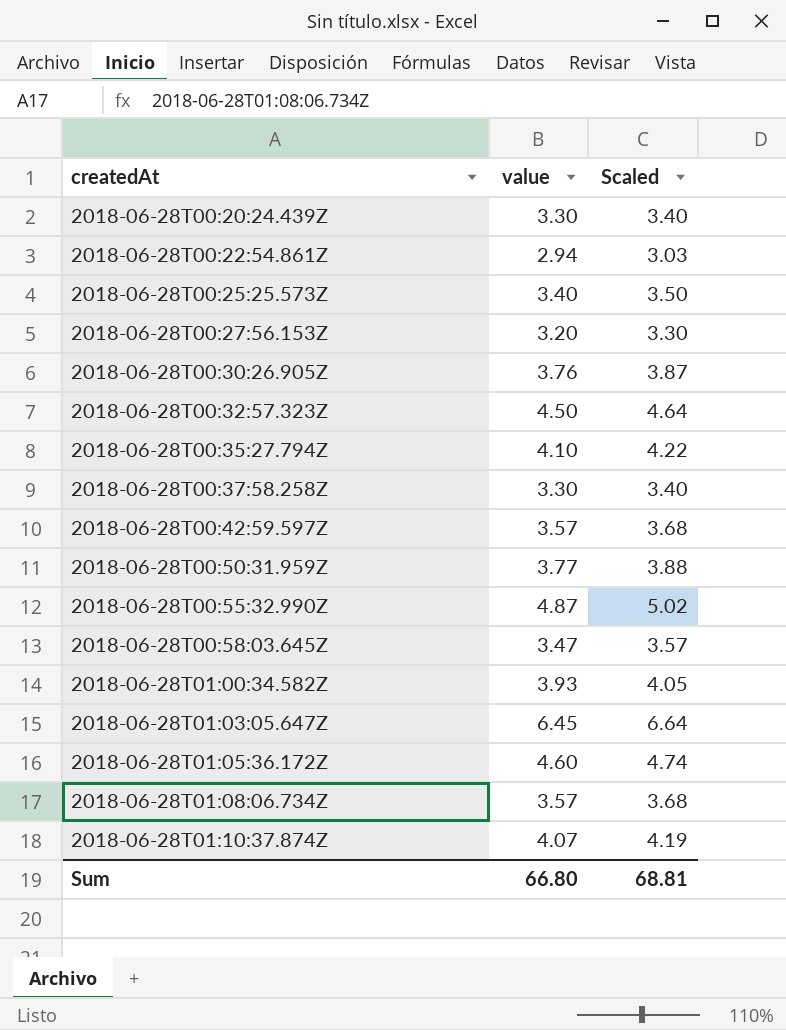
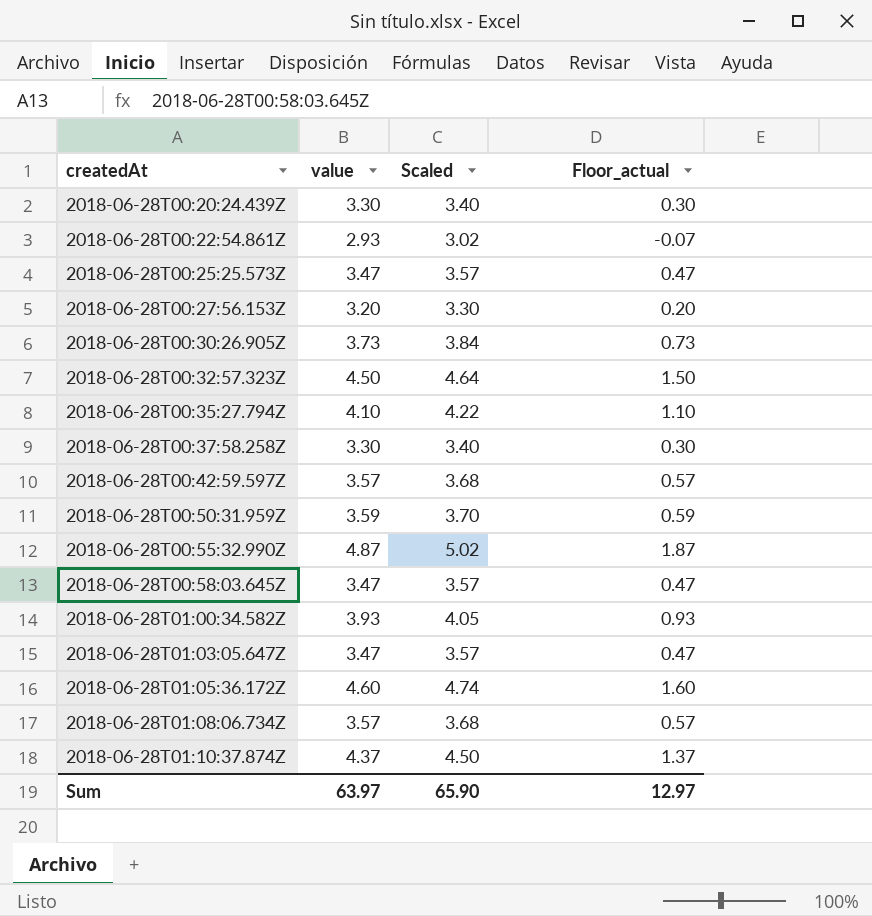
column Floor_actual | formula: none -> [value] - 3
2018-06-28T00:22:54.861Z | value: 2.94 -> 2.93
2018-06-28T00:22:54.861Z | Scaled: 3.03 -> 3.02
2018-06-28T00:25:25.573Z | value: 3.40 -> 3.47
2018-06-28T00:25:25.573Z | Scaled: 3.50 -> 3.57
2018-06-28T00:30:26.905Z | value: 3.76 -> 3.73
2018-06-28T00:30:26.905Z | Scaled: 3.87 -> 3.84
2018-06-28T00:50:31.959Z | value: 3.77 -> 3.59
2018-06-28T00:50:31.959Z | Scaled: 3.88 -> 3.70
2018-06-28T01:03:05.647Z | value: 6.45 -> 3.47
2018-06-28T01:03:05.647Z | Scaled: 6.64 -> 3.57
2018-06-28T01:10:37.874Z | value: 4.07 -> 4.37
2018-06-28T01:10:37.874Z | Scaled: 4.19 -> 4.50
Sum | value: 66.80 -> 63.97
Sum | Scaled: 68.81 -> 65.90

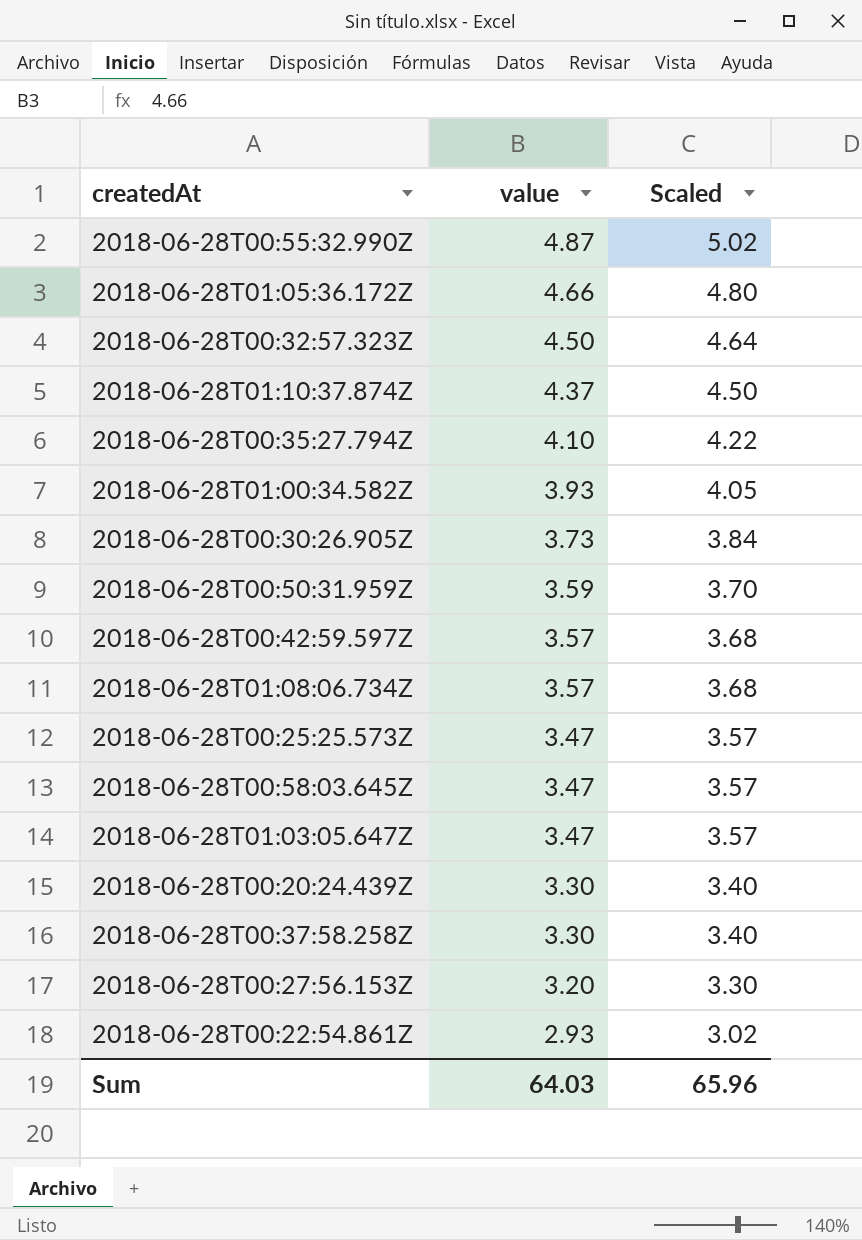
row order: createdAt ascending -> value descending
column Floor_actual | formula: [value] - 3 -> none
2018-06-28T01:05:36.172Z | value: 4.60 -> 4.66
2018-06-28T01:05:36.172Z | Scaled: 4.74 -> 4.80
Sum | value: 63.97 -> 64.03
Sum | Scaled: 65.90 -> 65.96

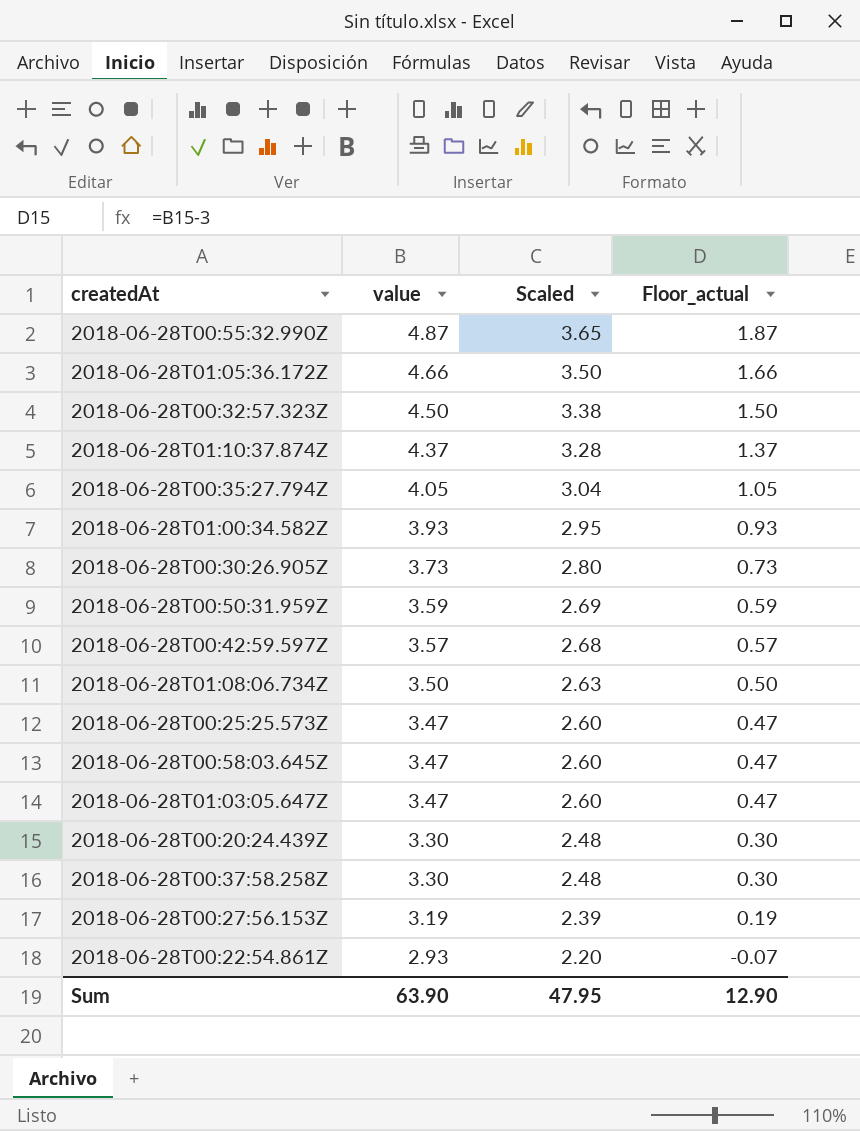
column Scaled | formula: [value] * 1.03 -> [value] * 0.75
column Floor_actual | formula: none -> [value] - 3
2018-06-28T00:35:27.794Z | value: 4.10 -> 4.05
2018-06-28T01:08:06.734Z | value: 3.57 -> 3.50
2018-06-28T00:27:56.153Z | value: 3.20 -> 3.19
Sum | value: 64.03 -> 63.90
Sum | Scaled: 65.96 -> 47.95

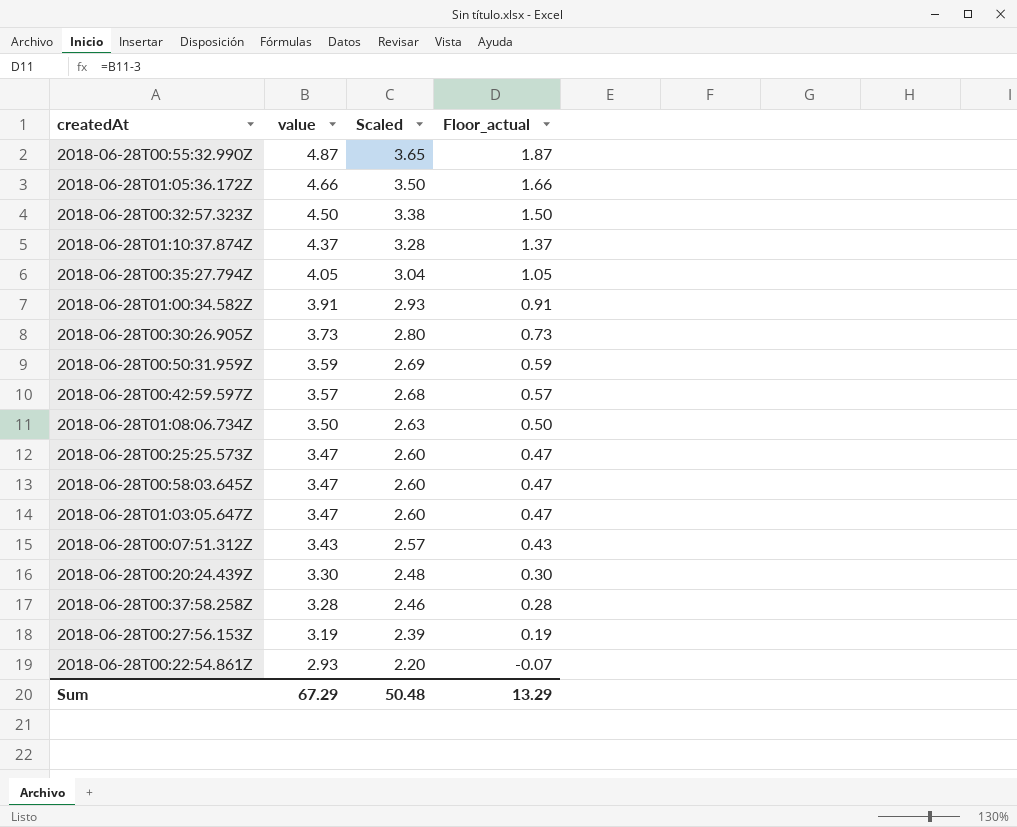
2018-06-28T01:00:34.582Z | value: 3.93 -> 3.91
2018-06-28T01:00:34.582Z | Scaled: 2.95 -> 2.93
2018-06-28T01:00:34.582Z | Floor_actual: 0.93 -> 0.91
row 2018-06-28T00:07:51.312Z: none -> 3.43 | 2.57 | 0.43
2018-06-28T00:37:58.258Z | value: 3.30 -> 3.28
2018-06-28T00:37:58.258Z | Scaled: 2.48 -> 2.46
2018-06-28T00:37:58.258Z | Floor_actual: 0.30 -> 0.28
Sum | value: 63.90 -> 67.29
Sum | Scaled: 47.95 -> 50.48
Sum | Floor_actual: 12.90 -> 13.29

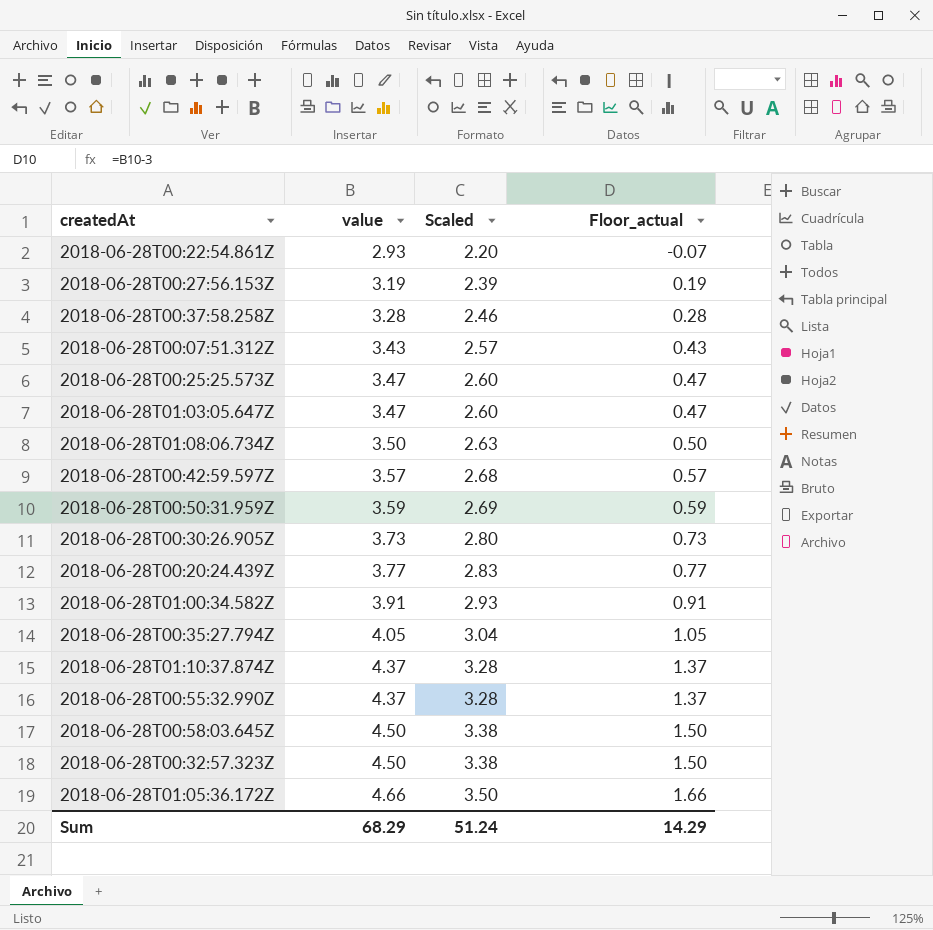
row order: value descending -> value ascending
2018-06-28T00:20:24.439Z | value: 3.30 -> 3.77
2018-06-28T00:20:24.439Z | Scaled: 2.48 -> 2.83
2018-06-28T00:20:24.439Z | Floor_actual: 0.30 -> 0.77
2018-06-28T00:55:32.990Z | value: 4.87 -> 4.37
2018-06-28T00:55:32.990Z | Scaled: 3.65 -> 3.28
2018-06-28T00:55:32.990Z | Floor_actual: 1.87 -> 1.37
2018-06-28T00:58:03.645Z | value: 3.47 -> 4.50
2018-06-28T00:58:03.645Z | Scaled: 2.60 -> 3.38
2018-06-28T00:58:03.645Z | Floor_actual: 0.47 -> 1.50
Sum | value: 67.29 -> 68.29
Sum | Scaled: 50.48 -> 51.24
Sum | Floor_actual: 13.29 -> 14.29

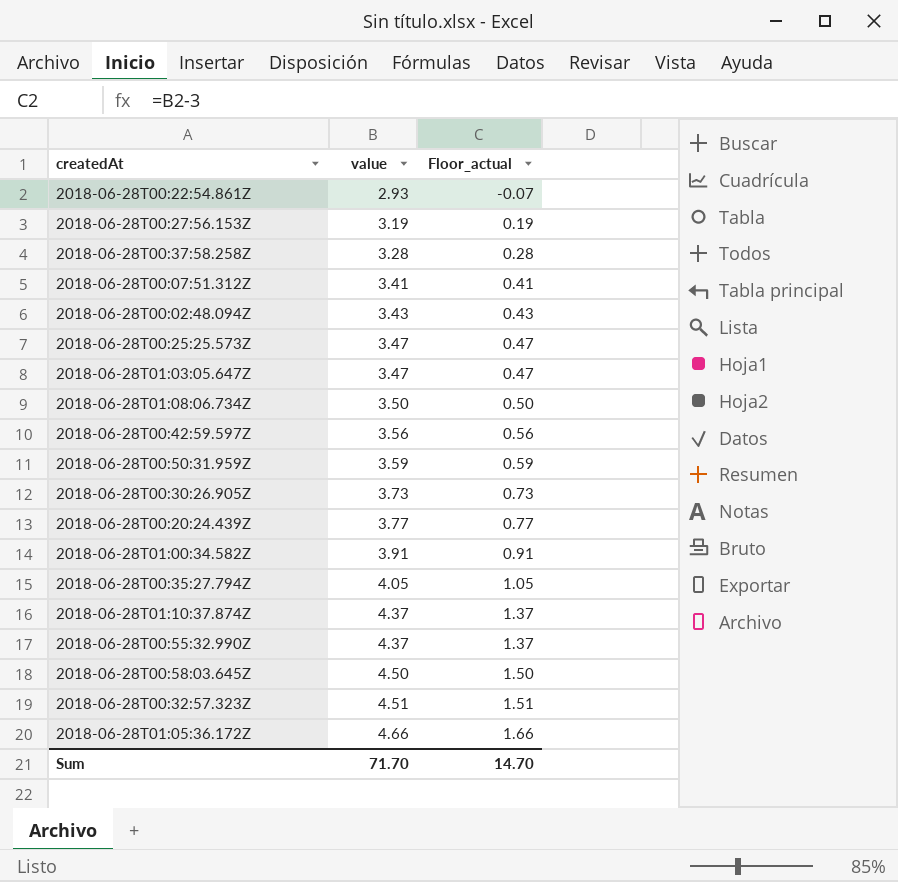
column Scaled | formula: [value] * 0.75 -> none
2018-06-28T00:07:51.312Z | value: 3.43 -> 3.41
2018-06-28T00:07:51.312Z | Floor_actual: 0.43 -> 0.41
row 2018-06-28T00:02:48.094Z: none -> 3.43 | 0.43
2018-06-28T00:42:59.597Z | value: 3.57 -> 3.56
2018-06-28T00:42:59.597Z | Floor_actual: 0.57 -> 0.56
2018-06-28T00:32:57.323Z | value: 4.50 -> 4.51
2018-06-28T00:32:57.323Z | Floor_actual: 1.50 -> 1.51
Sum | value: 68.29 -> 71.70
Sum | Floor_actual: 14.29 -> 14.70

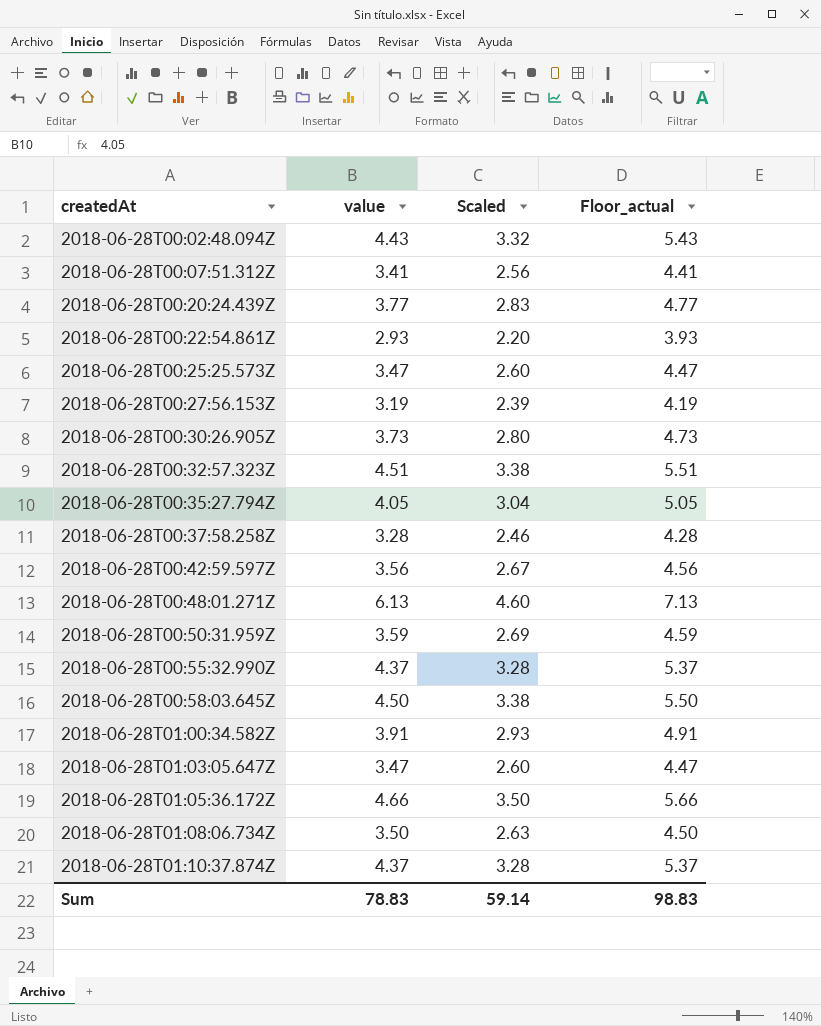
row order: value ascending -> createdAt ascending
column Scaled | formula: none -> [value] * 0.75
column Floor_actual | formula: [value] - 3 -> [value] + 1
2018-06-28T00:02:48.094Z | value: 3.43 -> 4.43
row 2018-06-28T00:48:01.271Z: none -> 6.13 | 4.60 | 7.13
Sum | value: 71.70 -> 78.83
Sum | Floor_actual: 14.70 -> 98.83

